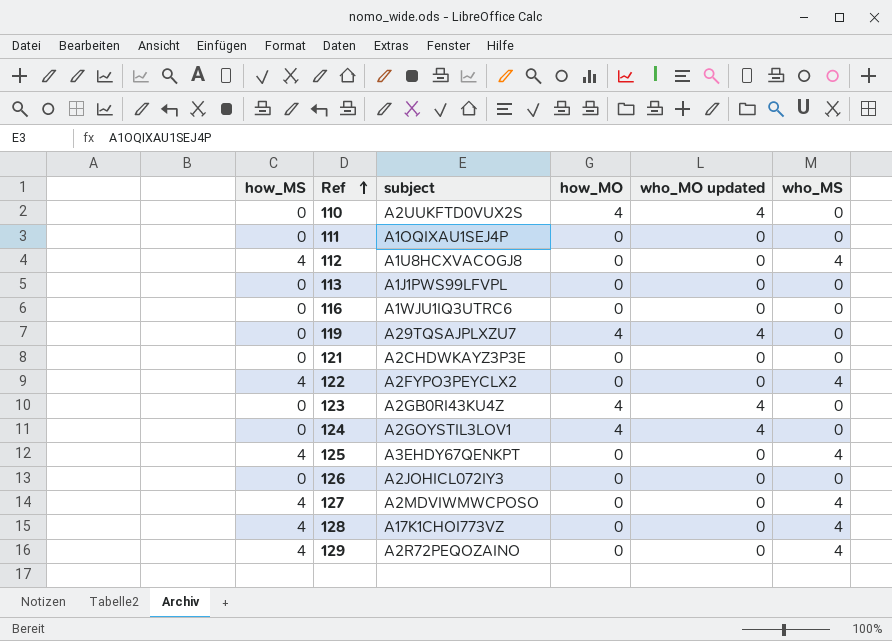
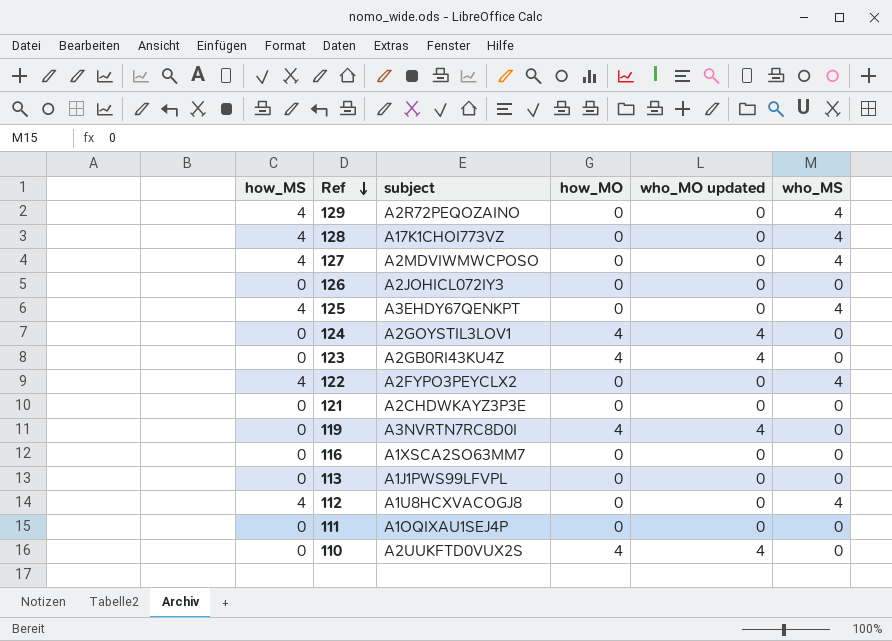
row order: Ref ascending -> Ref descending
119 | subject: A29TQSAJPLXZU7 -> A3NVRTN7RC8D0I
116 | subject: A1WJU1IQ3UTRC6 -> A1XSCA2SO63MM7

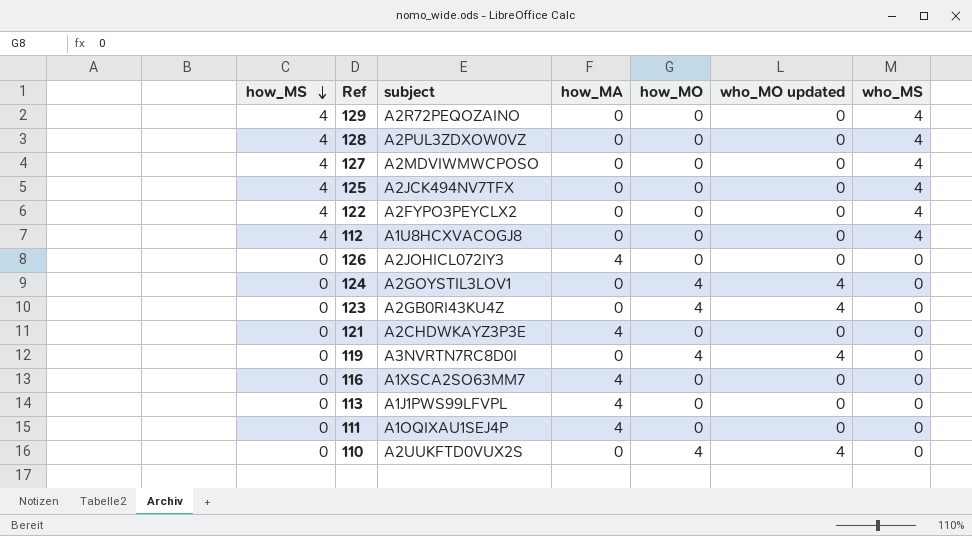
row order: Ref descending -> how_MS descending
column how_MA | position: none -> 4
128 | subject: A17K1CHOI773VZ -> A2PUL3ZDXOW0VZ
125 | subject: A3EHDY67QENKPT -> A2JCK494NV7TFX

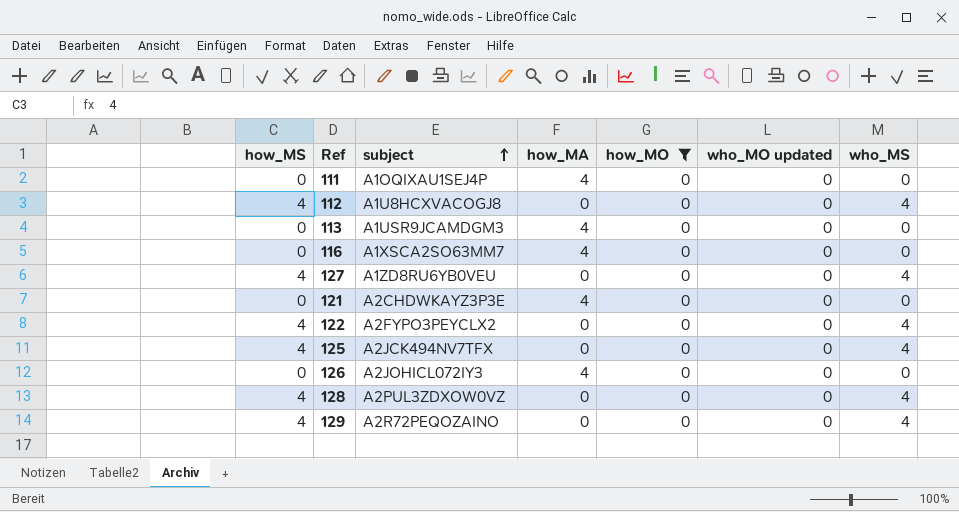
filter: none -> how_MO = 0
row order: how_MS descending -> subject ascending
113 | subject: A1J1PWS99LFVPL -> A1USR9JCAMDGM3
127 | subject: A2MDVIWMWCPOSO -> A1ZD8RU6YB0VEU

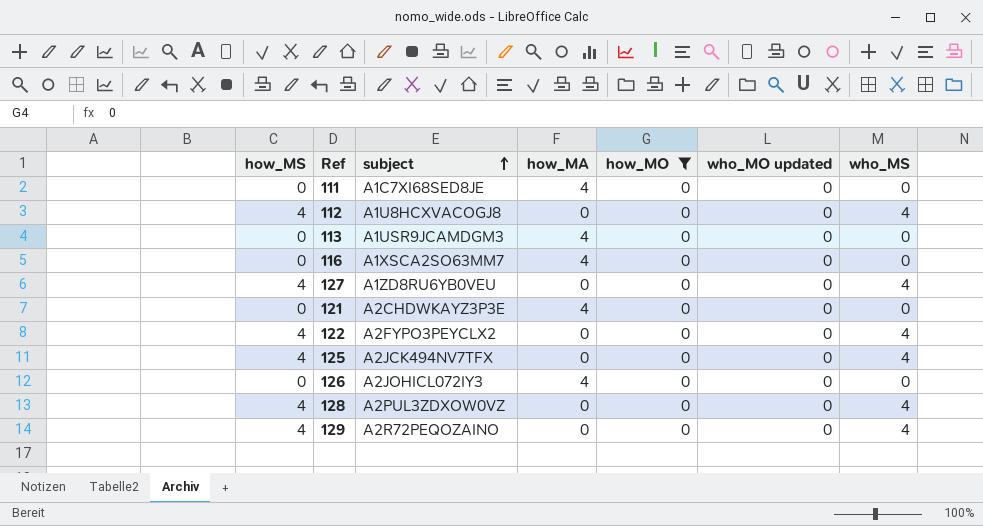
111 | subject: A1OQIXAU1SEJ4P -> A1C7XI68SED8JE

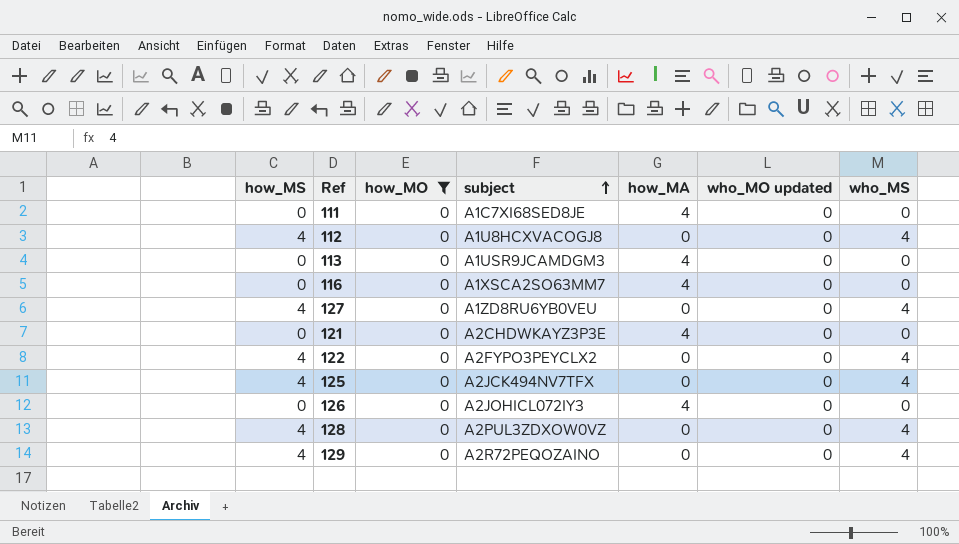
column how_MO | position: 5 -> 3

